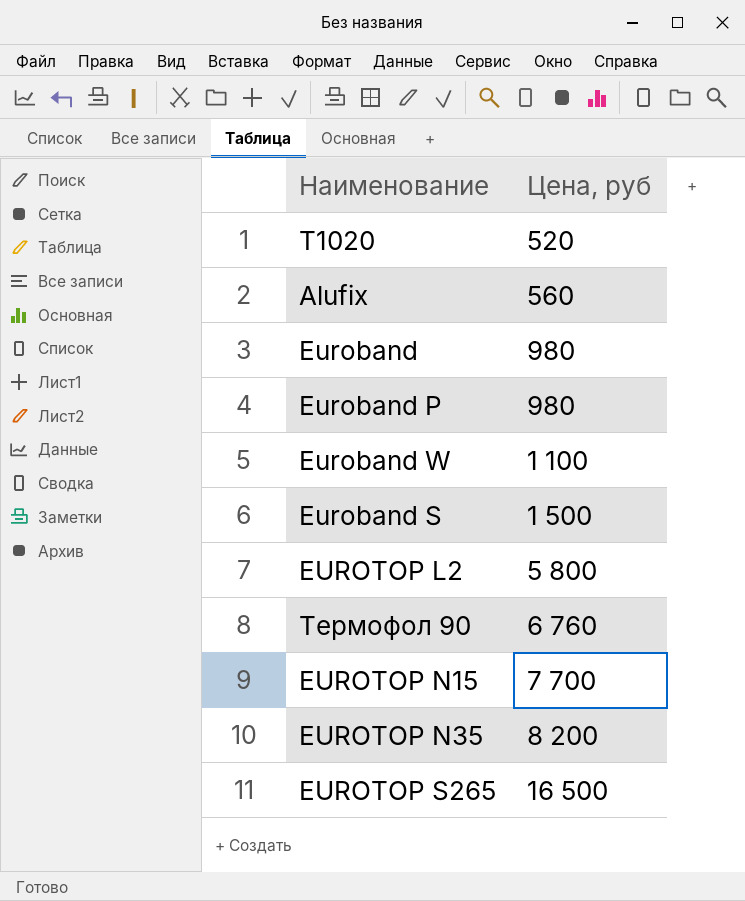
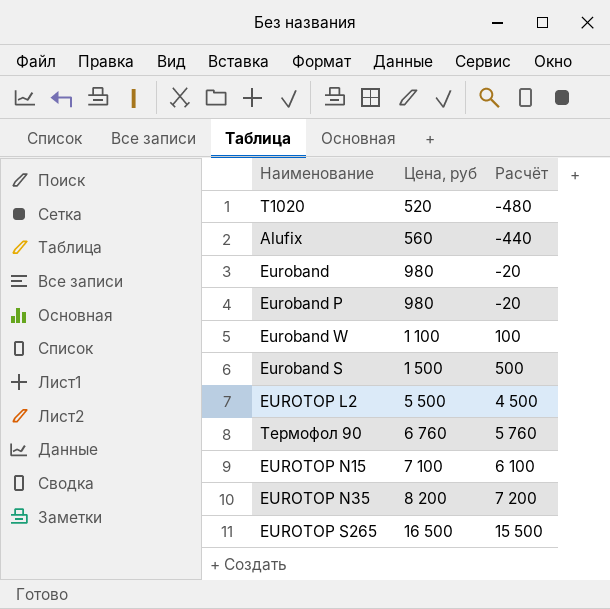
column Расчёт | formula: none -> [Цена, руб] - 1000
EUROTOP L2 | Цена, руб: 5 800 -> 5 500
EUROTOP N15 | Цена, руб: 7 700 -> 7 100

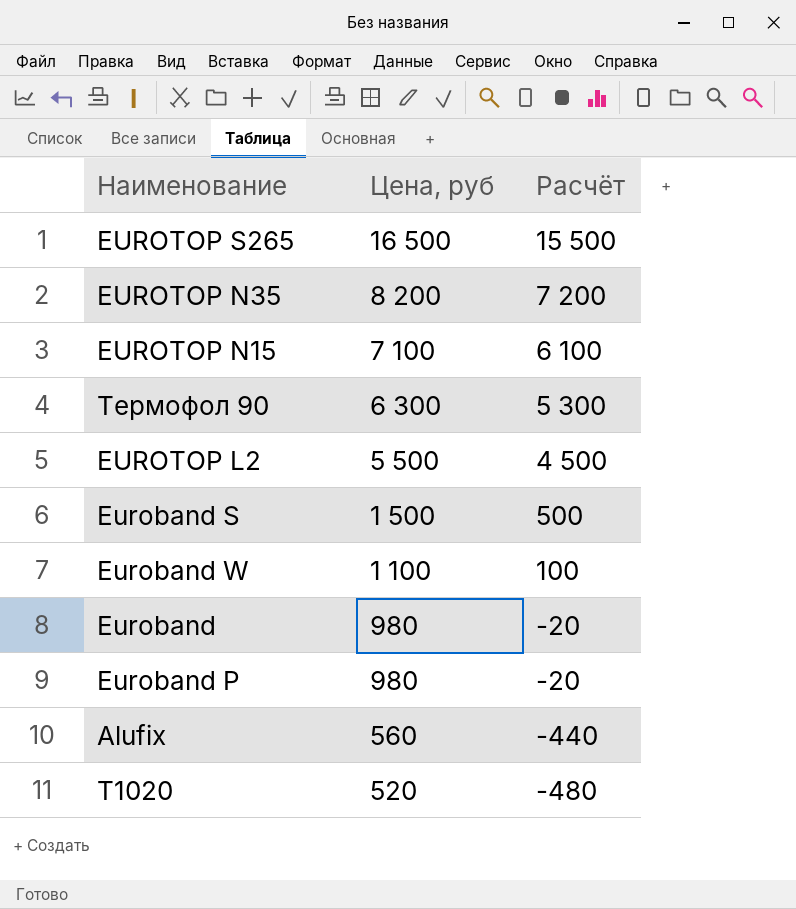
row order: Цена, руб ascending -> Цена, руб descending
Термофол 90 | Цена, руб: 6 760 -> 6 300
Термофол 90 | Расчёт: 5 760 -> 5 300

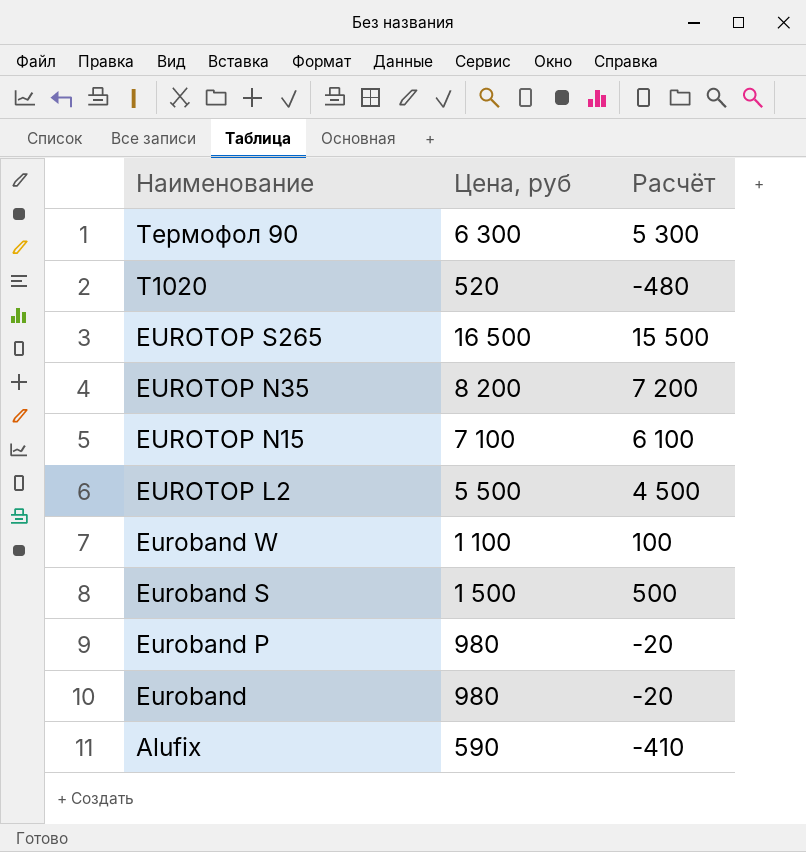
row order: Цена, руб descending -> Наименование descending
Alufix | Цена, руб: 560 -> 590
Alufix | Расчёт: -440 -> -410

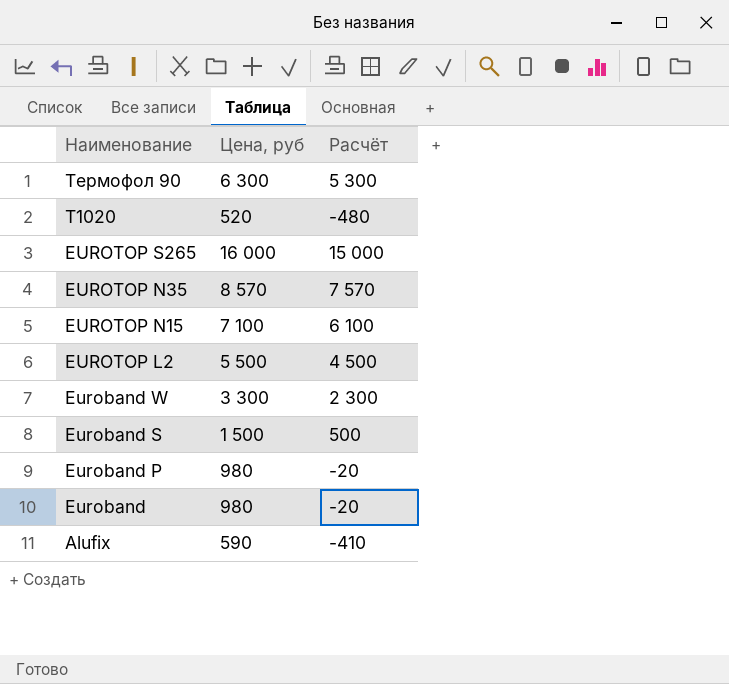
EUROTOP S265 | Цена, руб: 16 500 -> 16 000
EUROTOP S265 | Расчёт: 15 500 -> 15 000
EUROTOP N35 | Цена, руб: 8 200 -> 8 570
EUROTOP N35 | Расчёт: 7 200 -> 7 570
Euroband W | Цена, руб: 1 100 -> 3 300
Euroband W | Расчёт: 100 -> 2 300

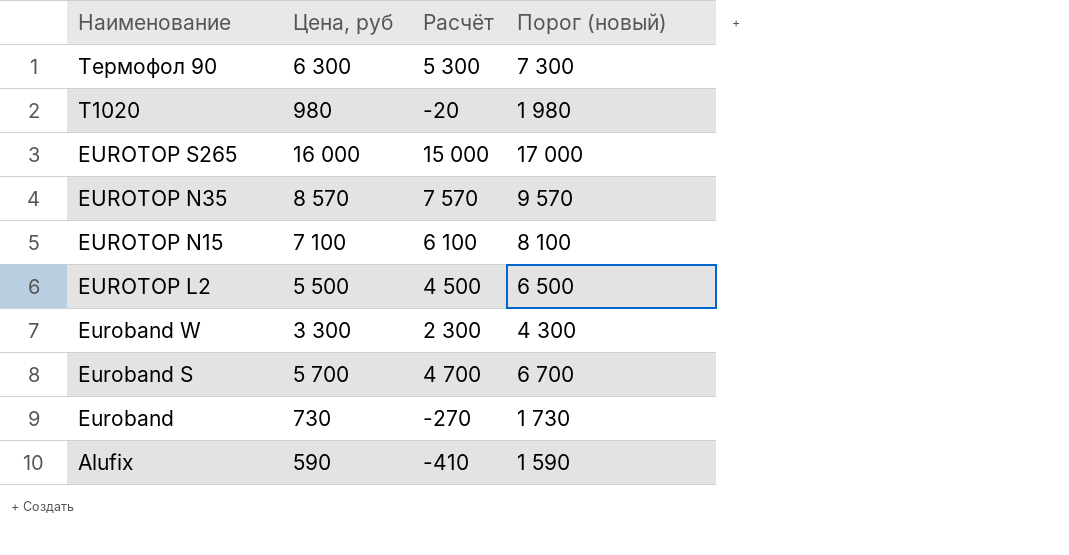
column Порог (новый) | formula: none -> [Цена, руб] + 1000
row Euroband P: 980 | -20 -> none
Т1020 | Цена, руб: 520 -> 980
Т1020 | Расчёт: -480 -> -20
Euroband S | Цена, руб: 1 500 -> 5 700
Euroband S | Расчёт: 500 -> 4 700
Euroband | Цена, руб: 980 -> 730
Euroband | Расчёт: -20 -> -270

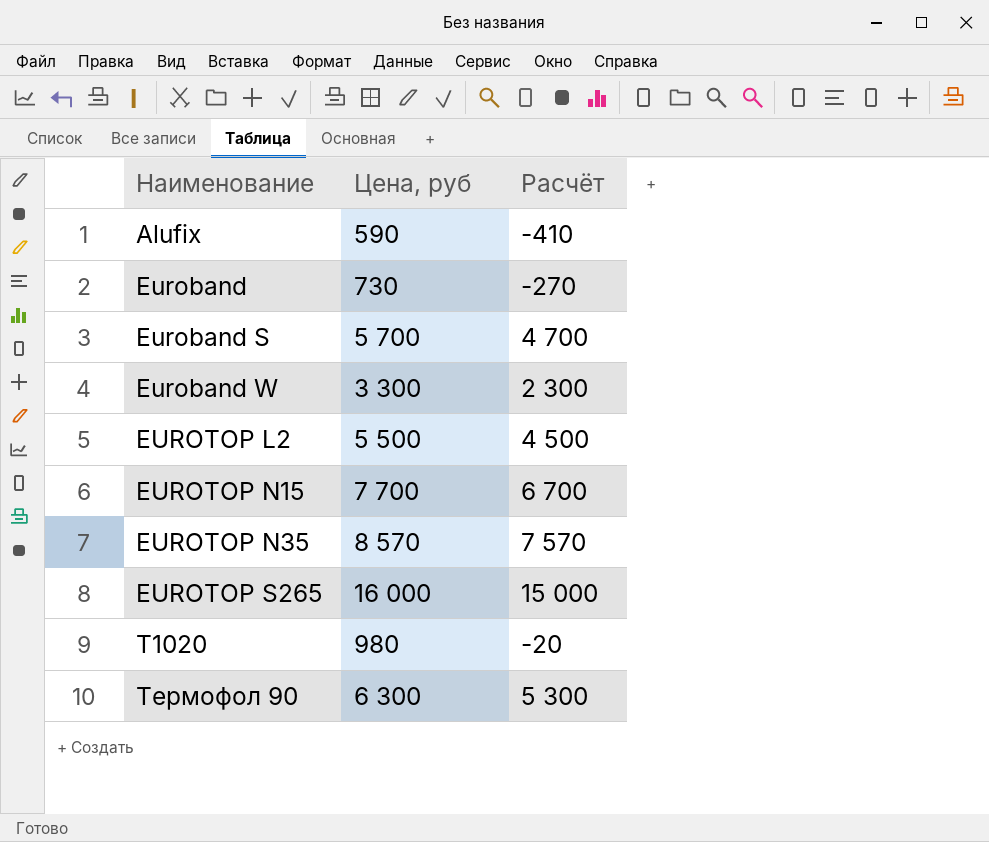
row order: Наименование descending -> Наименование ascending
column Порог (новый) | formula: [Цена, руб] + 1000 -> none
EUROTOP N15 | Цена, руб: 7 100 -> 7 700
EUROTOP N15 | Расчёт: 6 100 -> 6 700

